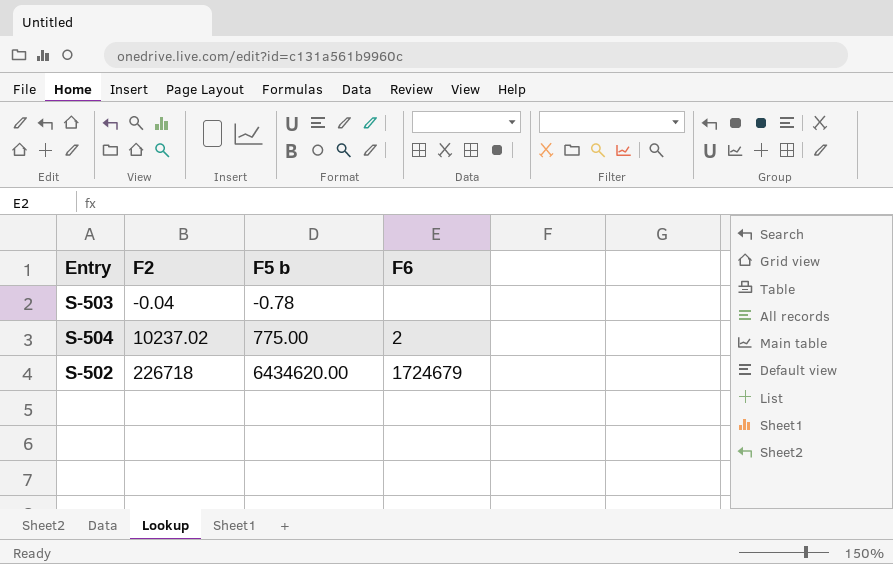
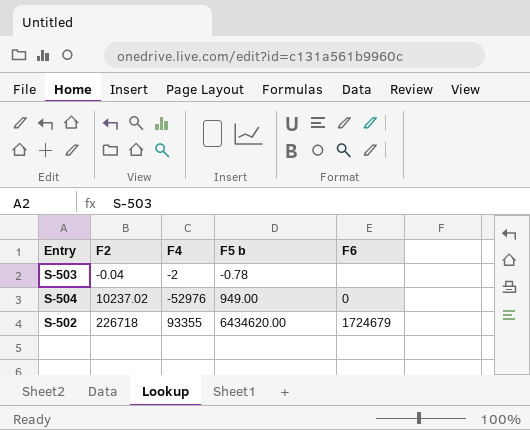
column F4 | position: none -> 3
S-504 | F5 b: 775.00 -> 949.00
S-504 | F6: 2 -> 0

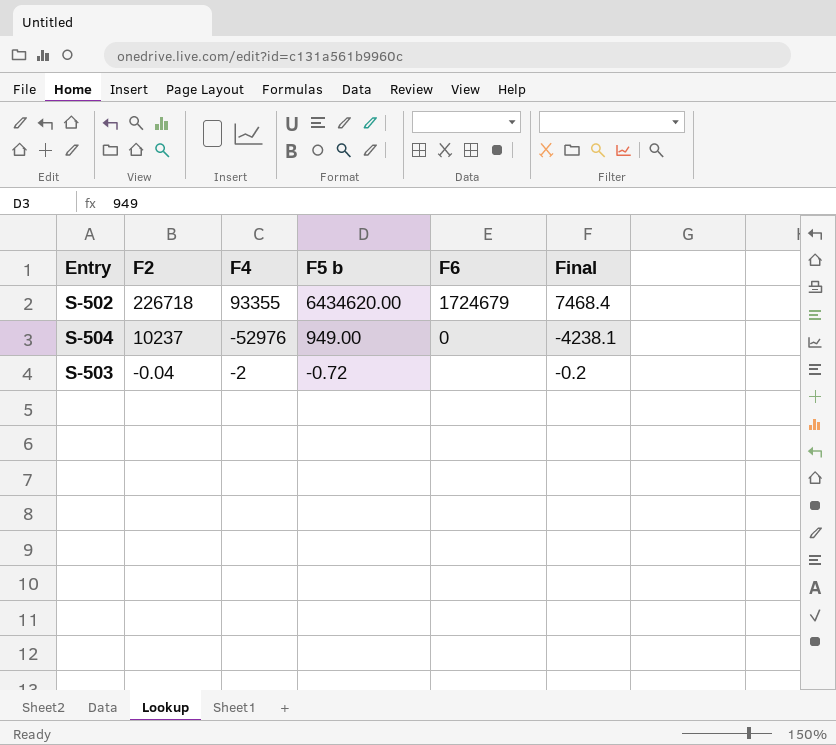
row order: F2 ascending -> F2 descending
column Final | formula: none -> [F4] * 0.08
S-504 | F2: 10237.02 -> 10237
S-503 | F5 b: -0.78 -> -0.72

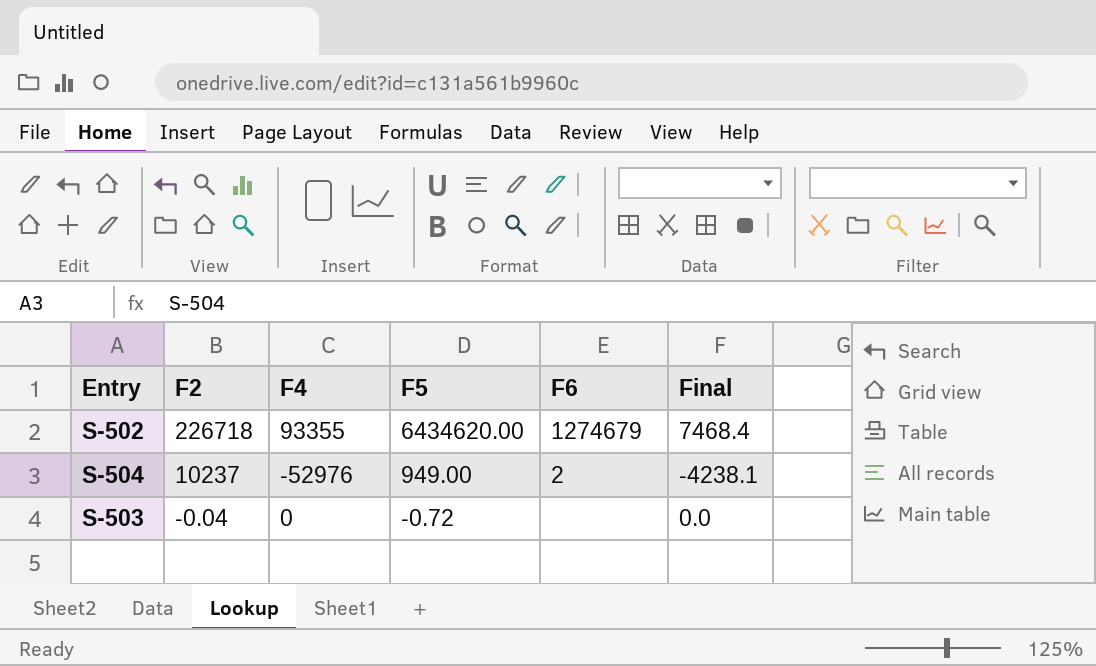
column name: F5 b -> F5
S-502 | F6: 1724679 -> 1274679
S-504 | F6: 0 -> 2
S-503 | F4: -2 -> 0
S-503 | Final: -0.2 -> 0.0

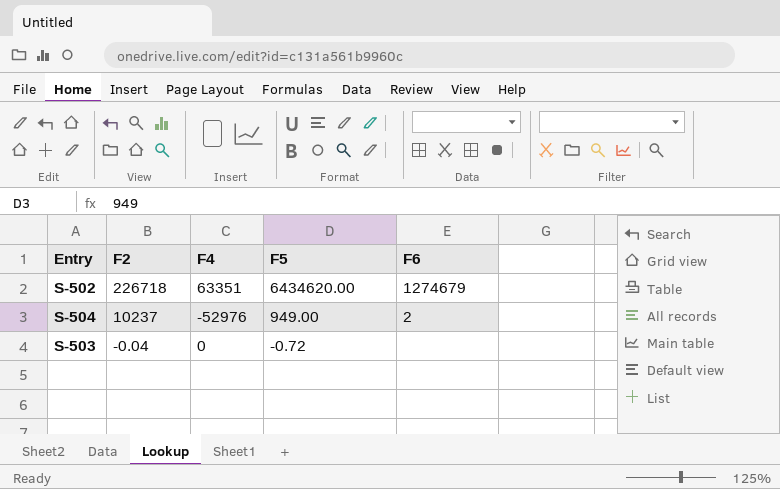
column Final | formula: [F4] * 0.08 -> none
S-502 | F4: 93355 -> 63351

